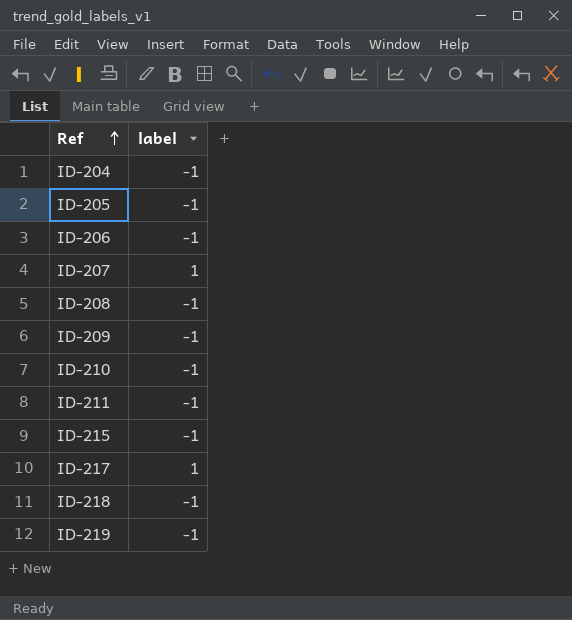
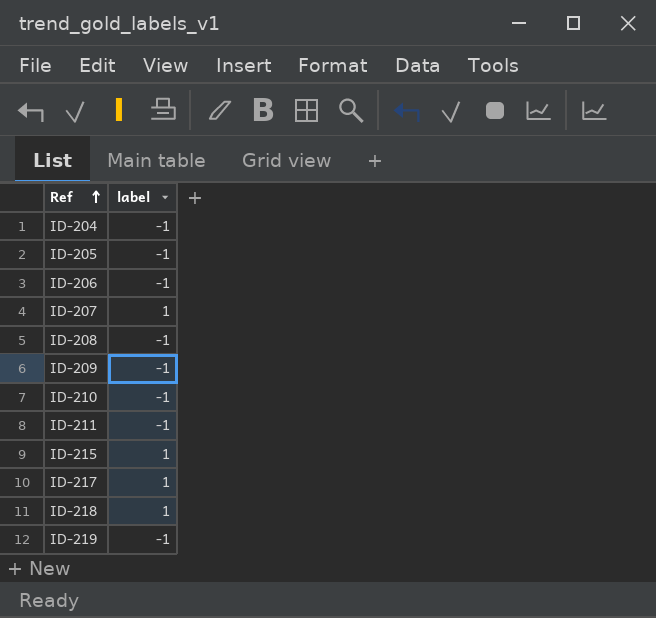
ID-215 | label: -1 -> 1
ID-218 | label: -1 -> 1

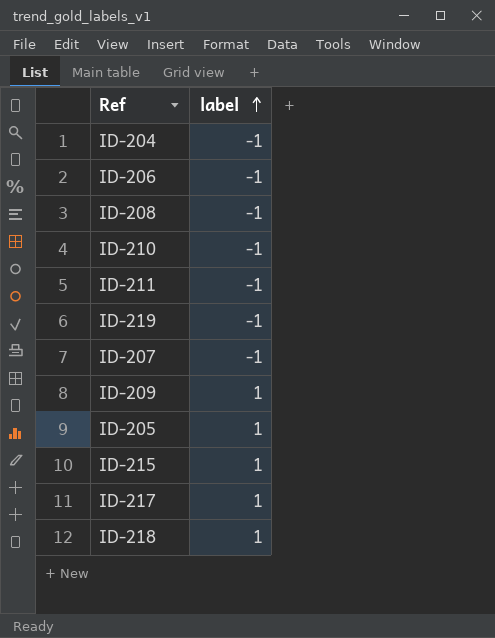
row order: Ref ascending -> label ascending
ID-207 | label: 1 -> -1
ID-209 | label: -1 -> 1
ID-205 | label: -1 -> 1

